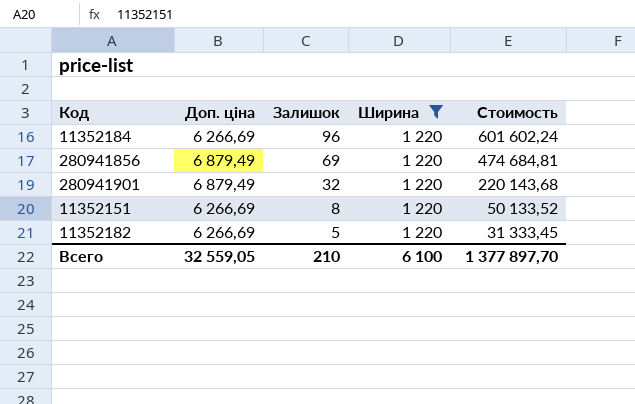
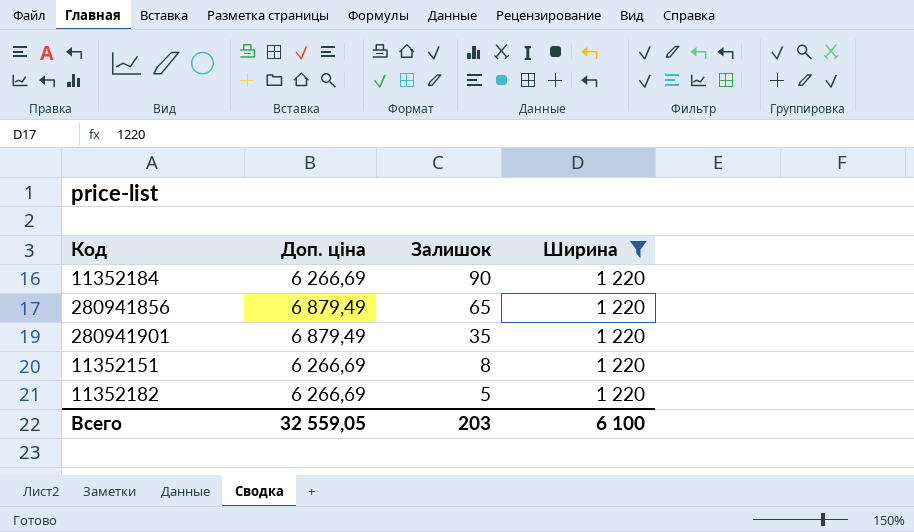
column Стоимость | formula: [Доп. ціна] * [Залишок] -> none
11352184 | Залишок: 96 -> 90
280941856 | Залишок: 69 -> 65
280941901 | Залишок: 32 -> 35
Всего | Залишок: 210 -> 203

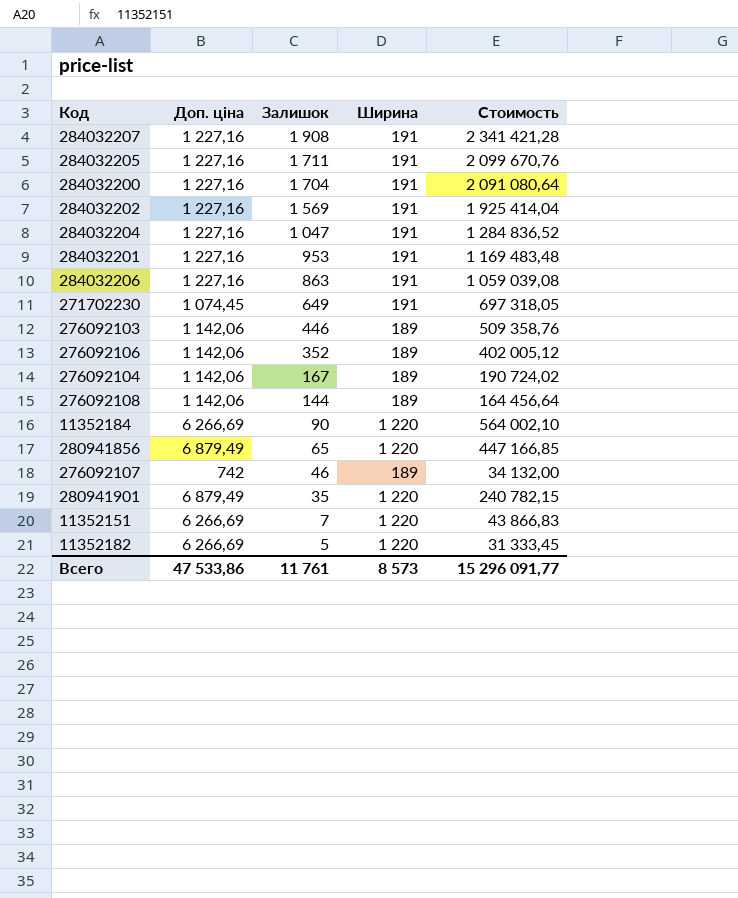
filter: Ширина = 1 220 -> none
column Стоимость | formula: none -> [Доп. ціна] * [Залишок]
11352151 | Залишок: 8 -> 7
Всего | Доп. ціна: 32 559,05 -> 47 533,86
Всего | Залишок: 203 -> 11 761
Всего | Ширина: 6 100 -> 8 573

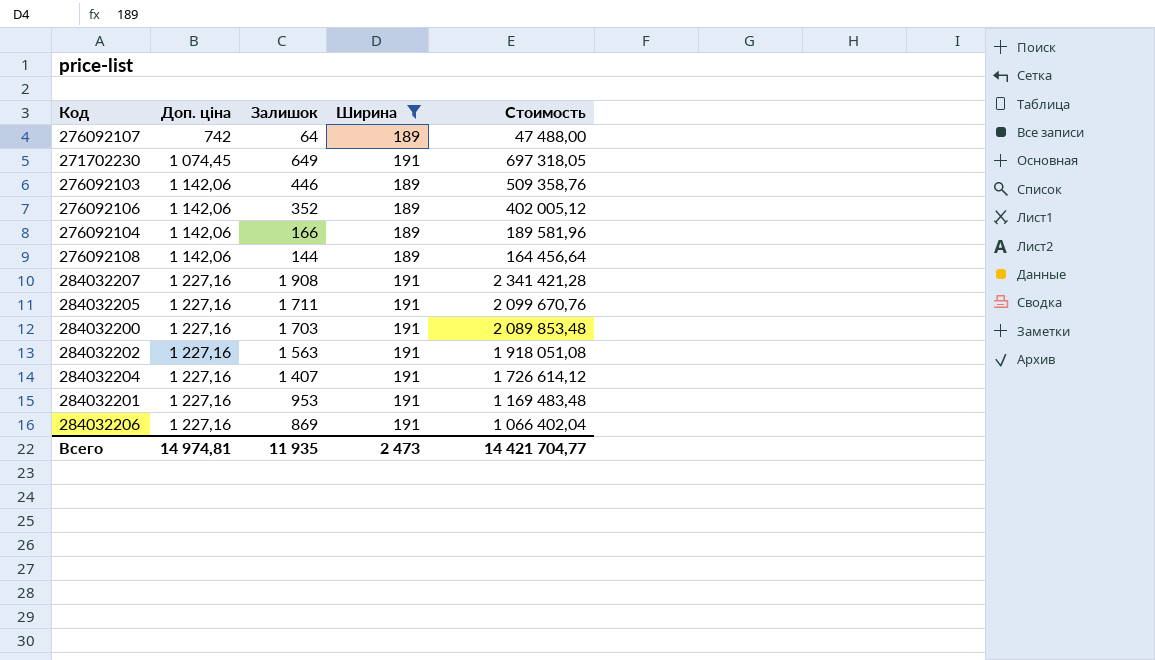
filter: none -> Ширина != 1 220
row order: Залишок descending -> Доп. ціна ascending
276092107 | Залишок: 46 -> 64
276092107 | Стоимость: 34 132,00 -> 47 488,00
276092104 | Залишок: 167 -> 166
276092104 | Стоимость: 190 724,02 -> 189 581,96
284032200 | Залишок: 1 704 -> 1 703
284032200 | Стоимость: 2 091 080,64 -> 2 089 853,48
284032202 | Залишок: 1 569 -> 1 563
284032202 | Стоимость: 1 925 414,04 -> 1 918 051,08
284032204 | Залишок: 1 047 -> 1 407
284032204 | Стоимость: 1 284 836,52 -> 1 726 614,12
284032206 | Залишок: 863 -> 869
284032206 | Стоимость: 1 059 039,08 -> 1 066 402,04
Всего | Доп. ціна: 47 533,86 -> 14 974,81
Всего | Залишок: 11 761 -> 11 935
Всего | Ширина: 8 573 -> 2 473
Всего | Стоимость: 15 296 091,77 -> 14 421 704,77

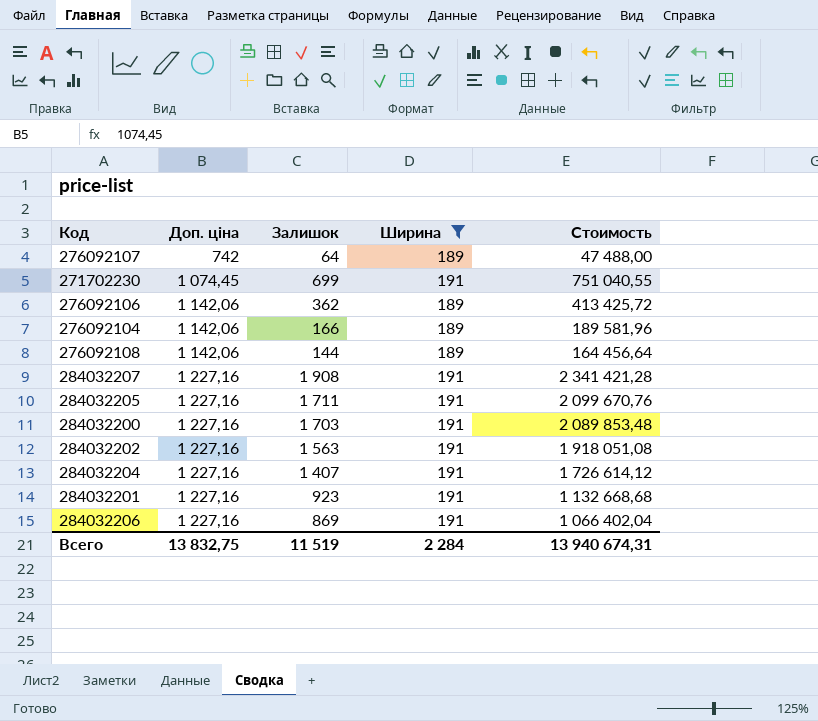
row 276092103: 1 142,06 | 446 | 189 | 509 358,76 -> none
271702230 | Залишок: 649 -> 699
271702230 | Стоимость: 697 318,05 -> 751 040,55
276092106 | Залишок: 352 -> 362
276092106 | Стоимость: 402 005,12 -> 413 425,72
284032201 | Залишок: 953 -> 923
284032201 | Стоимость: 1 169 483,48 -> 1 132 668,68
Всего | Доп. ціна: 14 974,81 -> 13 832,75
Всего | Залишок: 11 935 -> 11 519
Всего | Ширина: 2 473 -> 2 284
Всего | Стоимость: 14 421 704,77 -> 13 940 674,31

